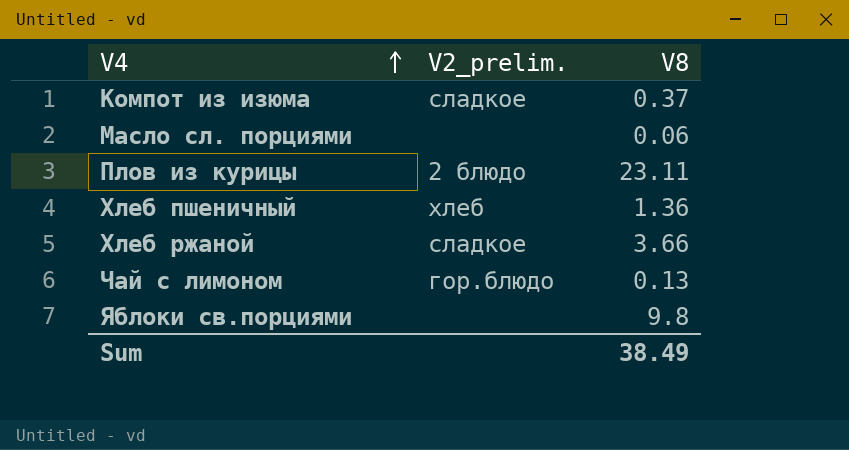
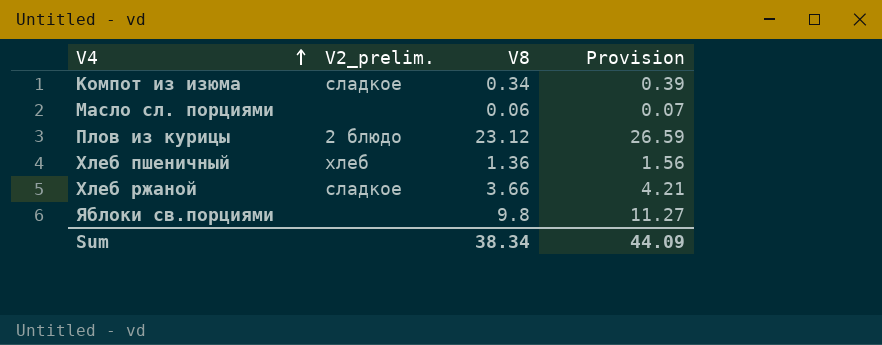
column Provision | formula: none -> [V8] * 1.15
row Чай с лимоном: гор.блюдо | 0.13 -> none
Компот из изюма | V8: 0.37 -> 0.34
Плов из курицы | V8: 23.11 -> 23.12
Sum | V8: 38.49 -> 38.34

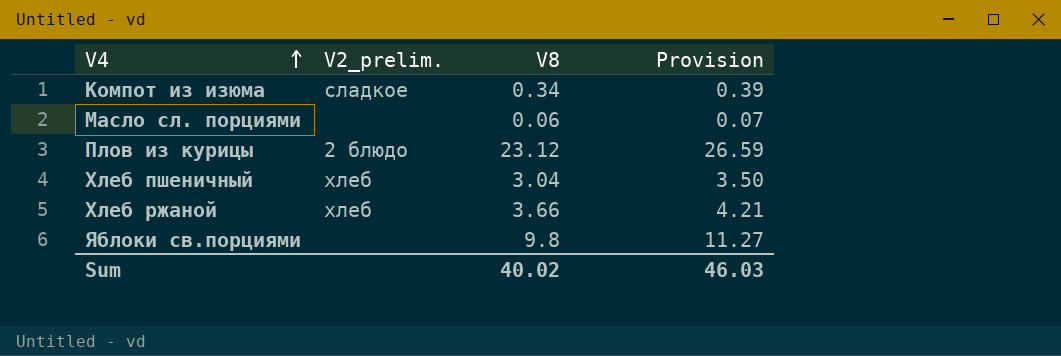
Хлеб пшеничный | V8: 1.36 -> 3.04
Хлеб пшеничный | Provision: 1.56 -> 3.50
Хлеб ржаной | V2_prelim.: сладкое -> хлеб
Sum | V8: 38.34 -> 40.02
Sum | Provision: 44.09 -> 46.03

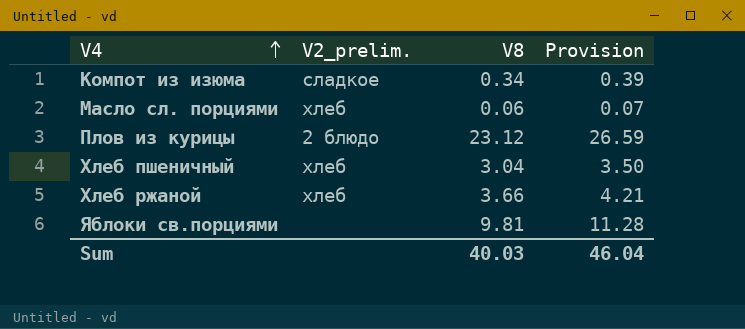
Масло сл. порциями | V2_prelim.: none -> хлеб
Яблоки св.порциями | V8: 9.8 -> 9.81
Яблоки св.порциями | Provision: 11.27 -> 11.28
Sum | V8: 40.02 -> 40.03
Sum | Provision: 46.03 -> 46.04

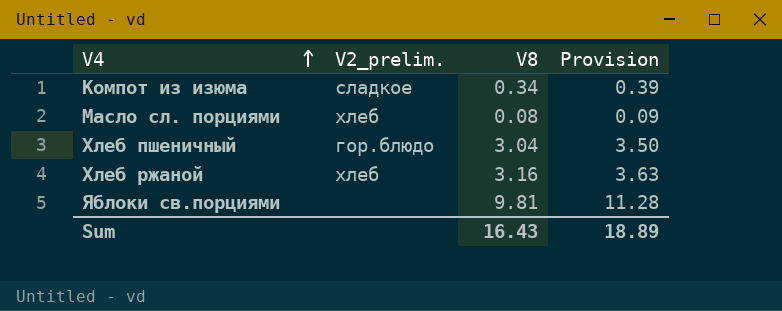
row Плов из курицы: 2 блюдо | 23.12 | 26.59 -> none
Масло сл. порциями | V8: 0.06 -> 0.08
Масло сл. порциями | Provision: 0.07 -> 0.09
Хлеб пшеничный | V2_prelim.: хлеб -> гор.блюдо
Хлеб ржаной | V8: 3.66 -> 3.16
Хлеб ржаной | Provision: 4.21 -> 3.63
Sum | V8: 40.03 -> 16.43
Sum | Provision: 46.04 -> 18.89

